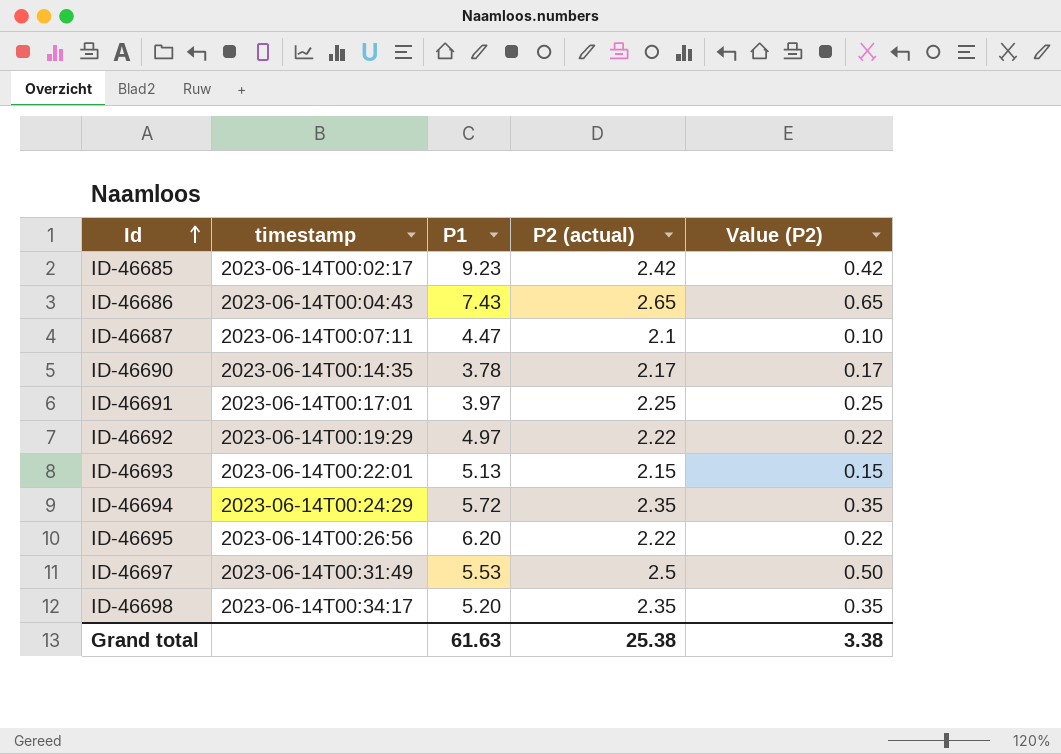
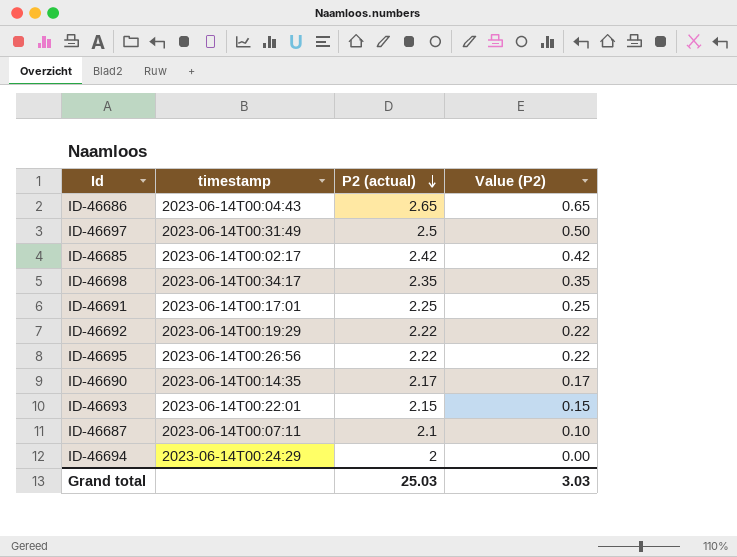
row order: Id ascending -> P2 (actual) descending
column P1 | position: 3 -> none
ID-46694 | P2 (actual): 2.35 -> 2
ID-46694 | Value (P2): 0.35 -> 0.00
Grand total | P2 (actual): 25.38 -> 25.03
Grand total | Value (P2): 3.38 -> 3.03

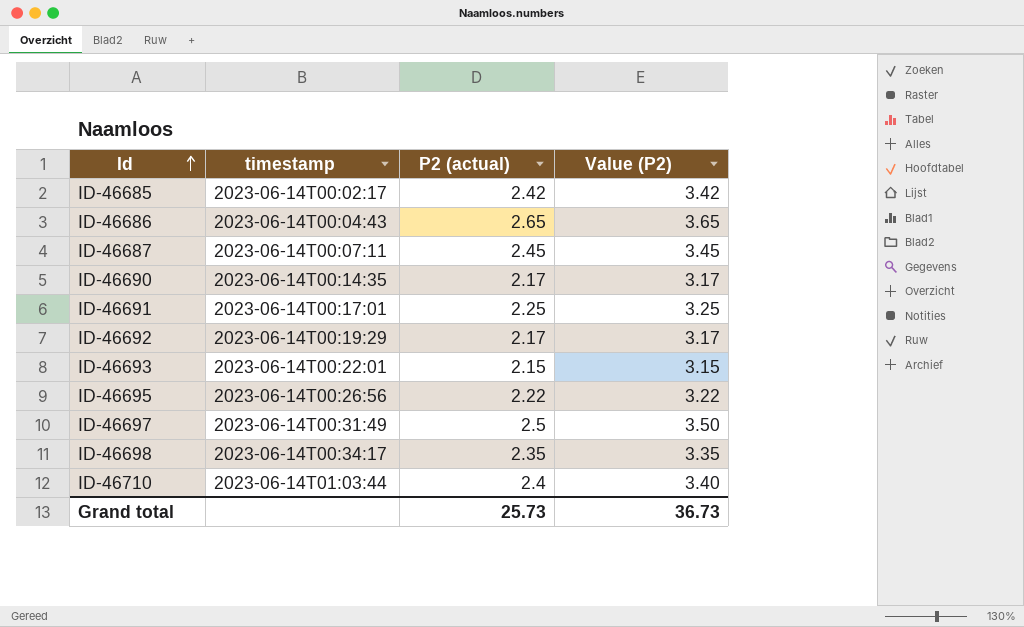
row order: P2 (actual) descending -> Id ascending
column Value (P2) | formula: [P2 (actual)] - 2 -> [P2 (actual)] + 1
row ID-46694: 2023-06-14T00:24:29 | 2 | 0.00 -> none
ID-46687 | P2 (actual): 2.1 -> 2.45
ID-46692 | P2 (actual): 2.22 -> 2.17
row ID-46710: none -> 2023-06-14T01:03:44 | 2.4 | 3.40
Grand total | P2 (actual): 25.03 -> 25.73
Grand total | Value (P2): 3.03 -> 36.73

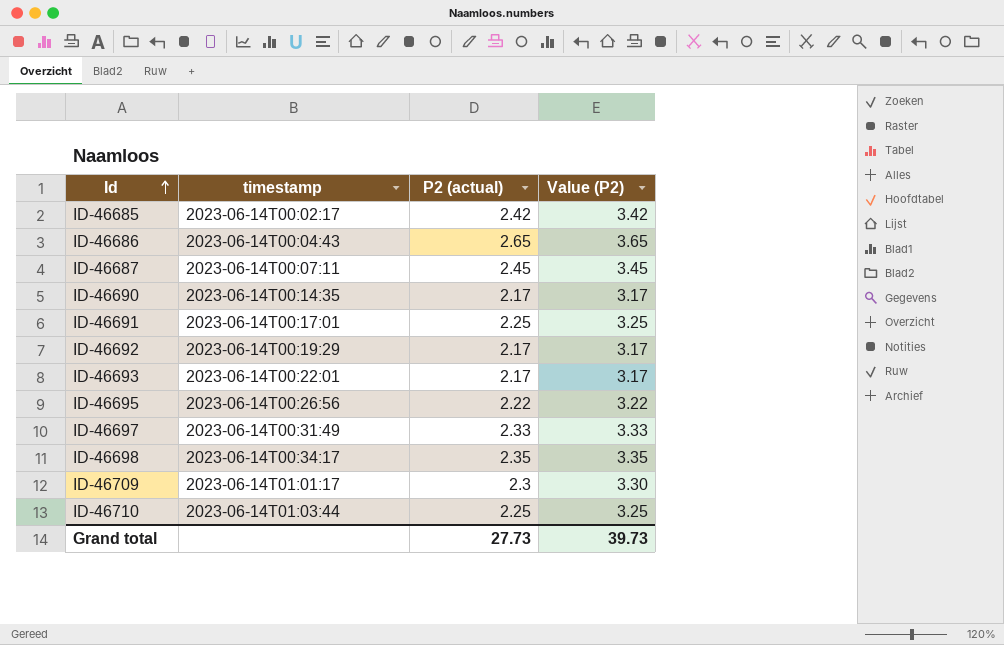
ID-46693 | P2 (actual): 2.15 -> 2.17
ID-46693 | Value (P2): 3.15 -> 3.17
ID-46697 | P2 (actual): 2.5 -> 2.33
ID-46697 | Value (P2): 3.50 -> 3.33
row ID-46709: none -> 2023-06-14T01:01:17 | 2.3 | 3.30
ID-46710 | P2 (actual): 2.4 -> 2.25
ID-46710 | Value (P2): 3.40 -> 3.25
Grand total | P2 (actual): 25.73 -> 27.73
Grand total | Value (P2): 36.73 -> 39.73

